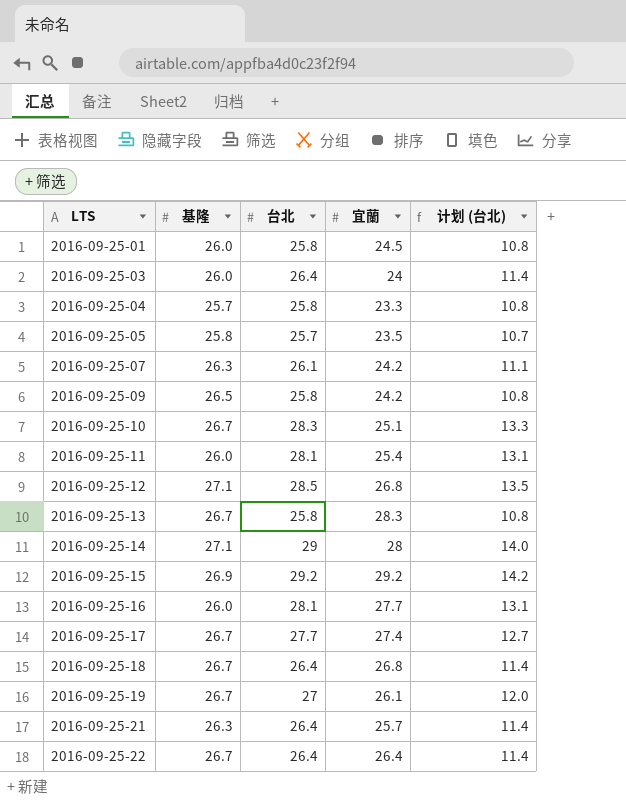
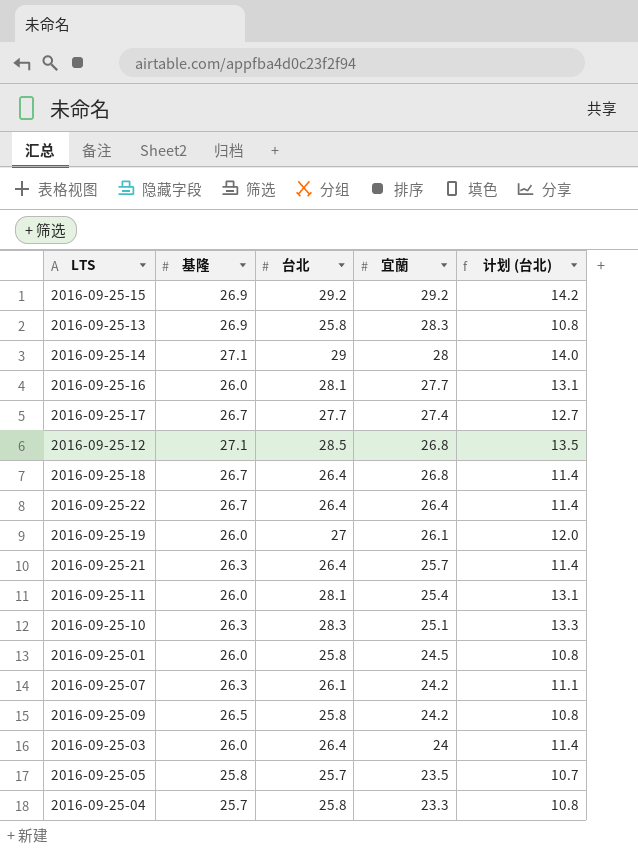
row order: LTS ascending -> 宜蘭 descending
2016-09-25-13 | 基隆: 26.7 -> 26.9
2016-09-25-19 | 基隆: 26.7 -> 26.0
2016-09-25-10 | 基隆: 26.7 -> 26.3

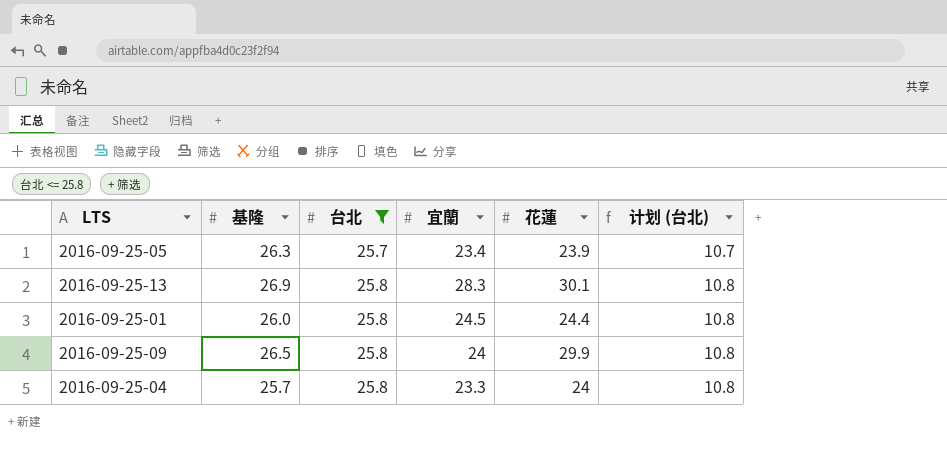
filter: none -> 台北 <= 25.8
row order: 宜蘭 descending -> 台北 ascending
column 花蓮 | position: none -> 5
2016-09-25-05 | 基隆: 25.8 -> 26.3
2016-09-25-05 | 宜蘭: 23.5 -> 23.4
2016-09-25-09 | 宜蘭: 24.2 -> 24

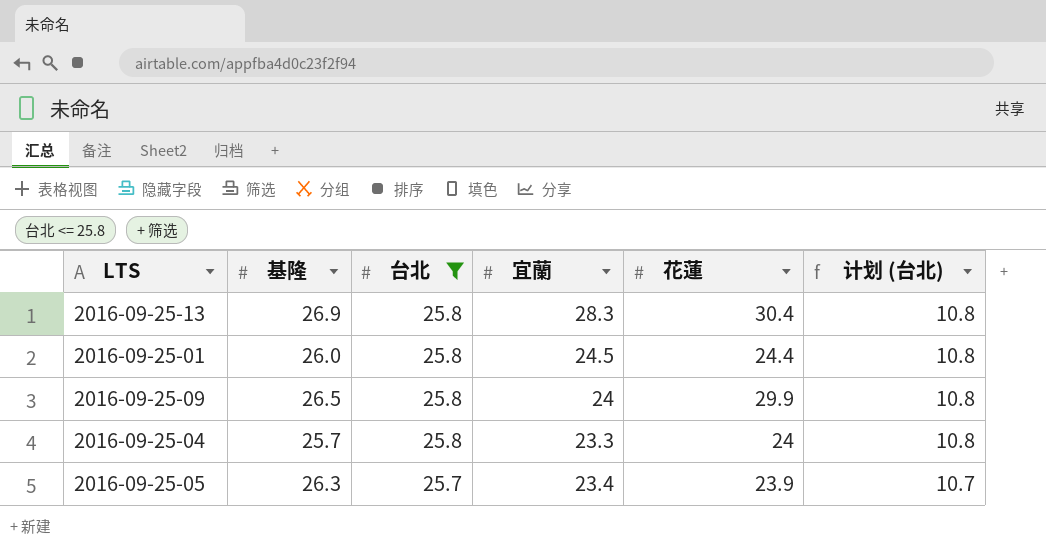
row order: 台北 ascending -> 台北 descending
2016-09-25-13 | 花蓮: 30.1 -> 30.4

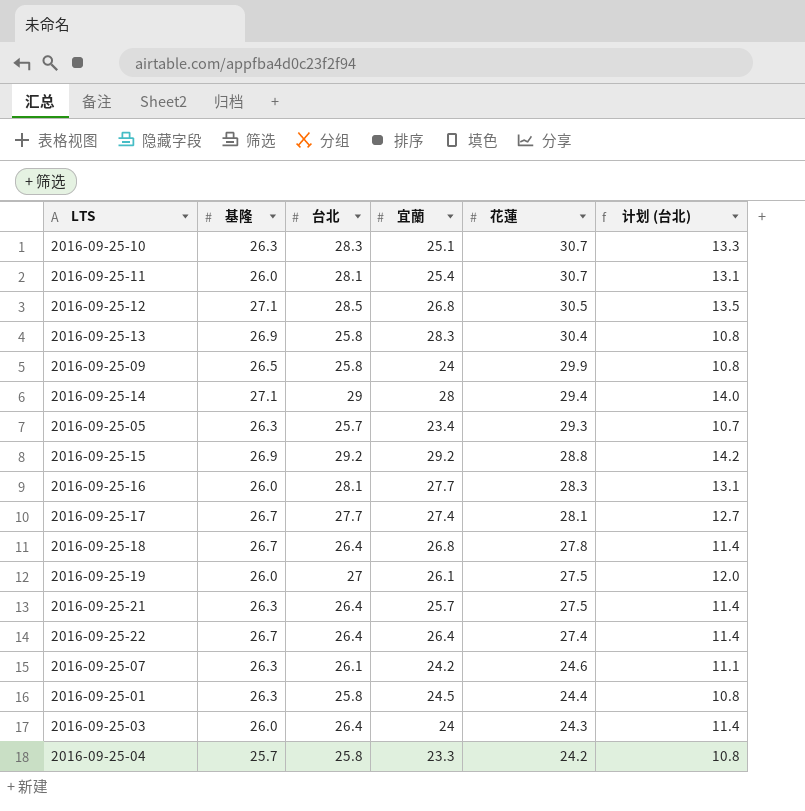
filter: 台北 <= 25.8 -> none
row order: 台北 descending -> 花蓮 descending
2016-09-25-05 | 花蓮: 23.9 -> 29.3
2016-09-25-01 | 基隆: 26.0 -> 26.3
2016-09-25-04 | 花蓮: 24 -> 24.2

